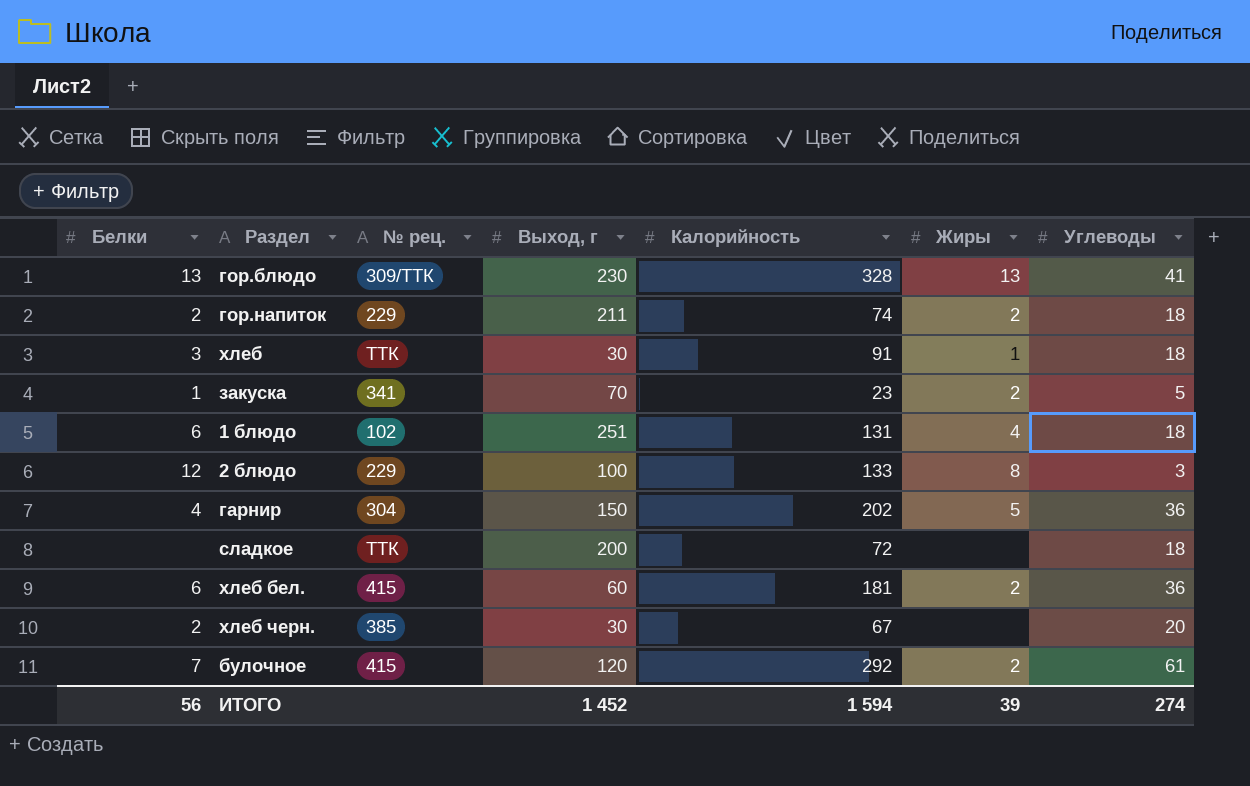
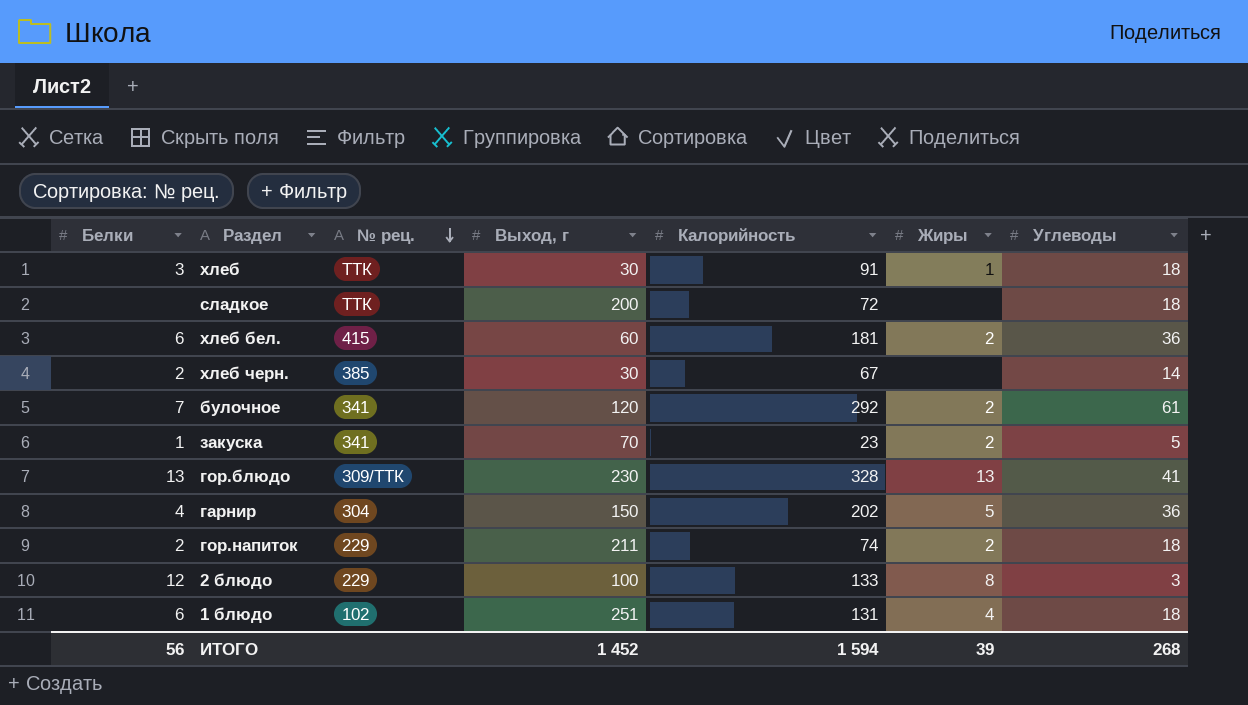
row order: none -> № рец. descending
хлеб черн. | Углеводы: 20 -> 14
булочное | № рец.: 415 -> 341
ИТОГО | Углеводы: 274 -> 268

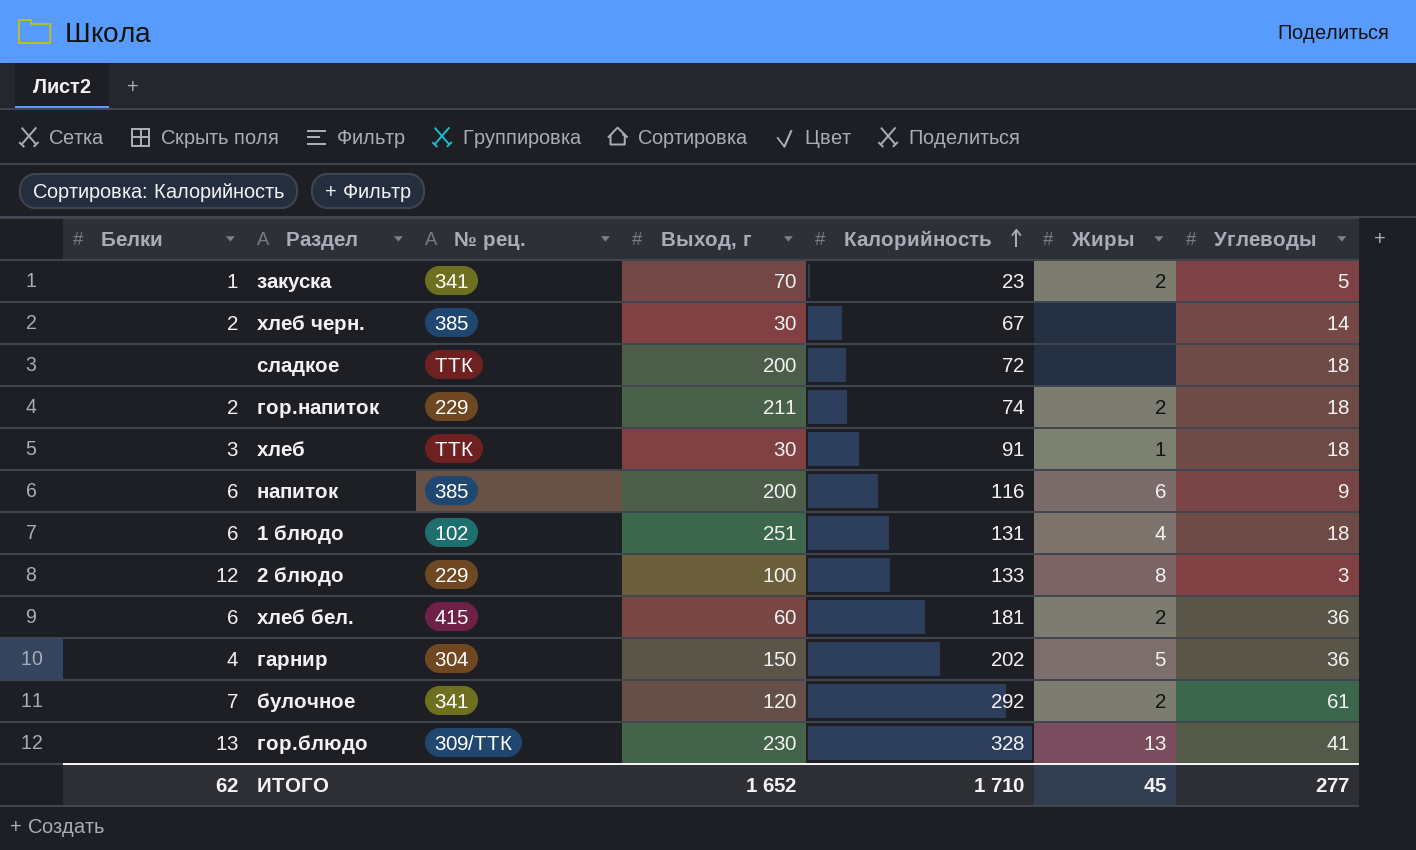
row order: № рец. descending -> Калорийность ascending
row напиток: none -> 6 | 385 | 200 | 116 | 6 | 9
ИТОГО | Белки: 56 -> 62
ИТОГО | Выход, г: 1 452 -> 1 652
ИТОГО | Калорийность: 1 594 -> 1 710
ИТОГО | Жиры: 39 -> 45
ИТОГО | Углеводы: 268 -> 277

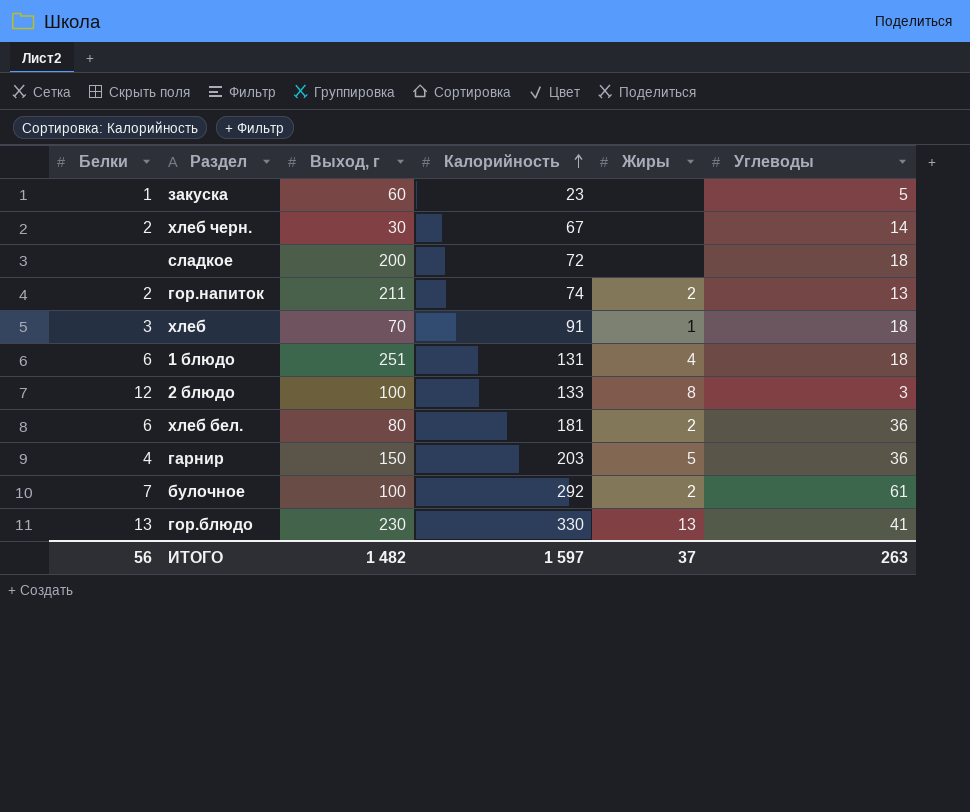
column № рец. | position: 3 -> none
row напиток: 6 | 385 | 200 | 116 | 6 | 9 -> none
закуска | Выход, г: 70 -> 60
закуска | Жиры: 2 -> none
гор.напиток | Углеводы: 18 -> 13
хлеб | Выход, г: 30 -> 70
хлеб бел. | Выход, г: 60 -> 80
гарнир | Калорийность: 202 -> 203
булочное | Выход, г: 120 -> 100
гор.блюдо | Калорийность: 328 -> 330
ИТОГО | Белки: 62 -> 56
ИТОГО | Выход, г: 1 652 -> 1 482
ИТОГО | Калорийность: 1 710 -> 1 597
ИТОГО | Жиры: 45 -> 37
ИТОГО | Углеводы: 277 -> 263

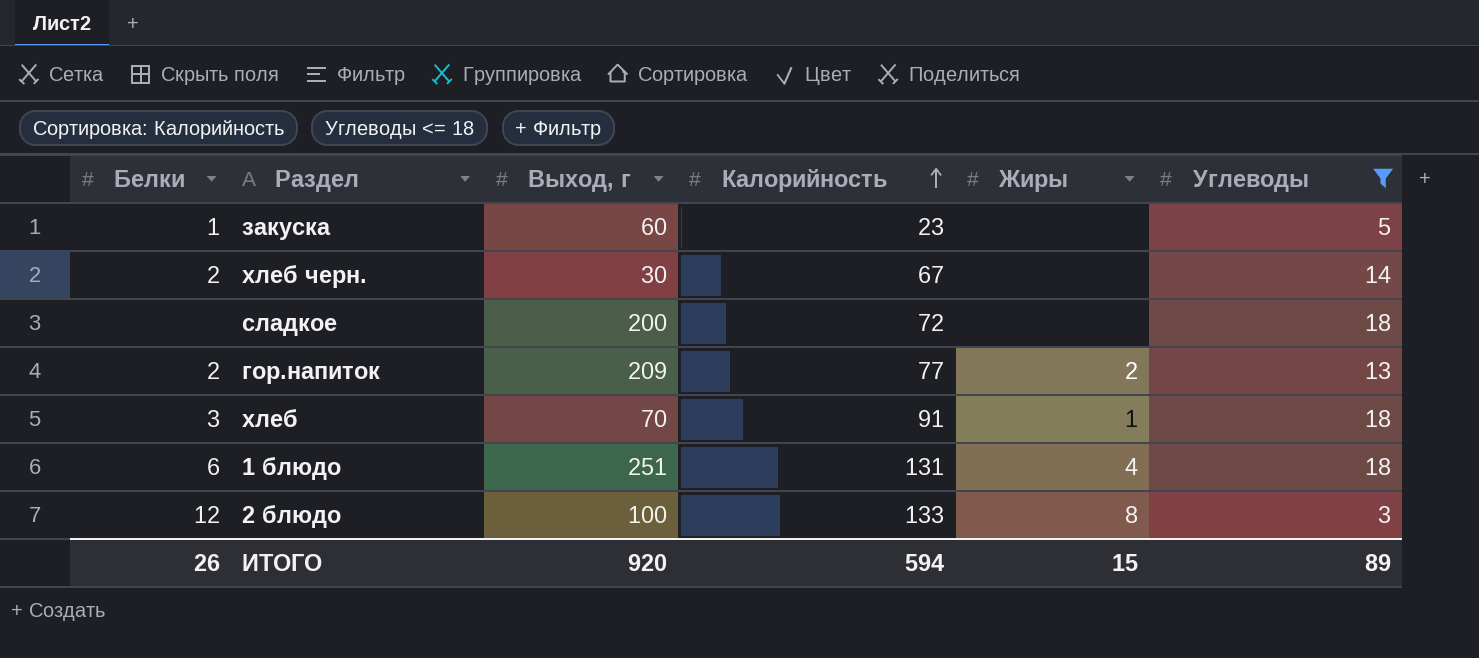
filter: none -> Углеводы <= 18
гор.напиток | Выход, г: 211 -> 209
гор.напиток | Калорийность: 74 -> 77
ИТОГО | Белки: 56 -> 26
ИТОГО | Выход, г: 1 482 -> 920
ИТОГО | Калорийность: 1 597 -> 594
ИТОГО | Жиры: 37 -> 15
ИТОГО | Углеводы: 263 -> 89

